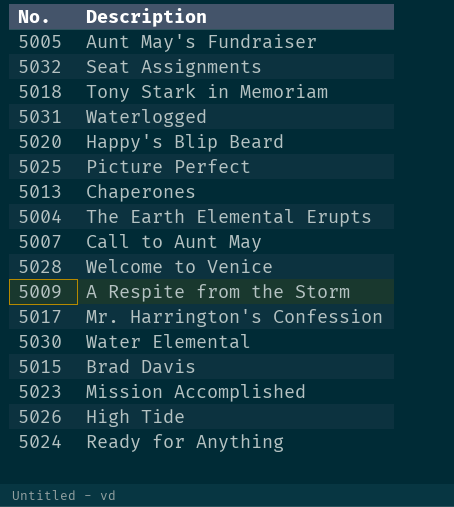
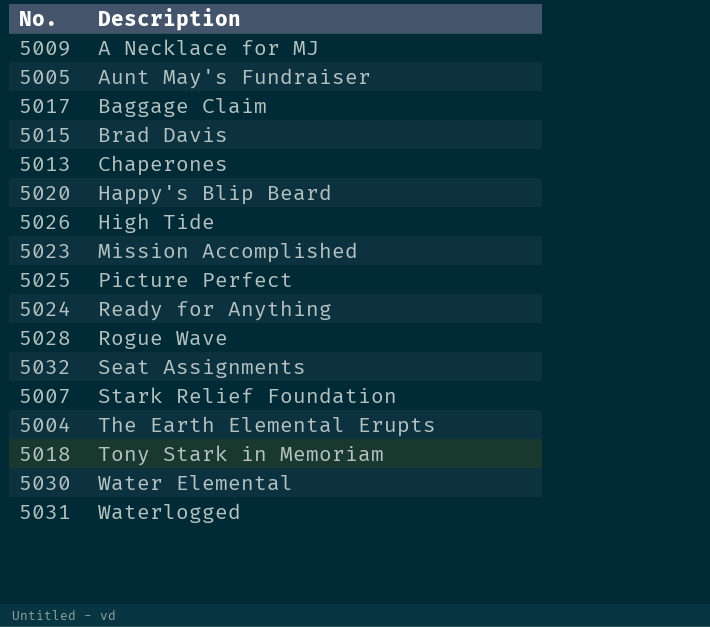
row order: none -> Description ascending
5009 | Description: A Respite from the Storm -> A Necklace for MJ
5017 | Description: Mr. Harrington's Confession -> Baggage Claim
5028 | Description: Welcome to Venice -> Rogue Wave
5007 | Description: Call to Aunt May -> Stark Relief Foundation

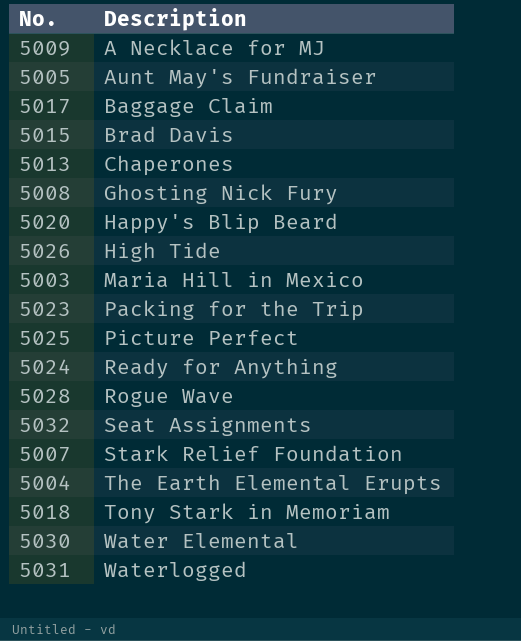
row 5008: none -> Ghosting Nick Fury
row 5003: none -> Maria Hill in Mexico
5023 | Description: Mission Accomplished -> Packing for the Trip

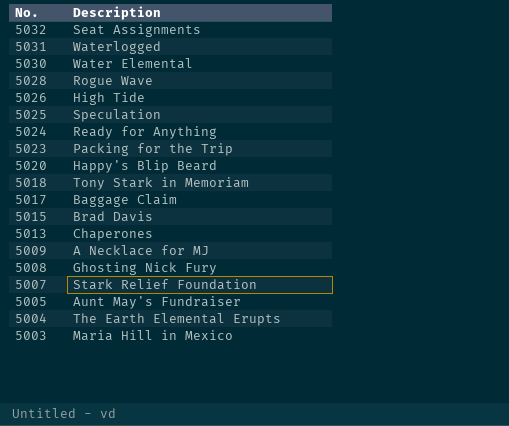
row order: Description ascending -> No. descending
5025 | Description: Picture Perfect -> Speculation

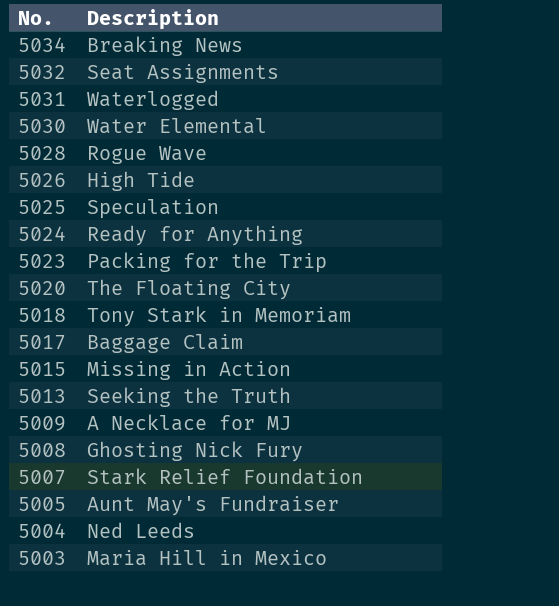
row 5034: none -> Breaking News
5020 | Description: Happy's Blip Beard -> The Floating City
5015 | Description: Brad Davis -> Missing in Action
5013 | Description: Chaperones -> Seeking the Truth
5004 | Description: The Earth Elemental Erupts -> Ned Leeds

